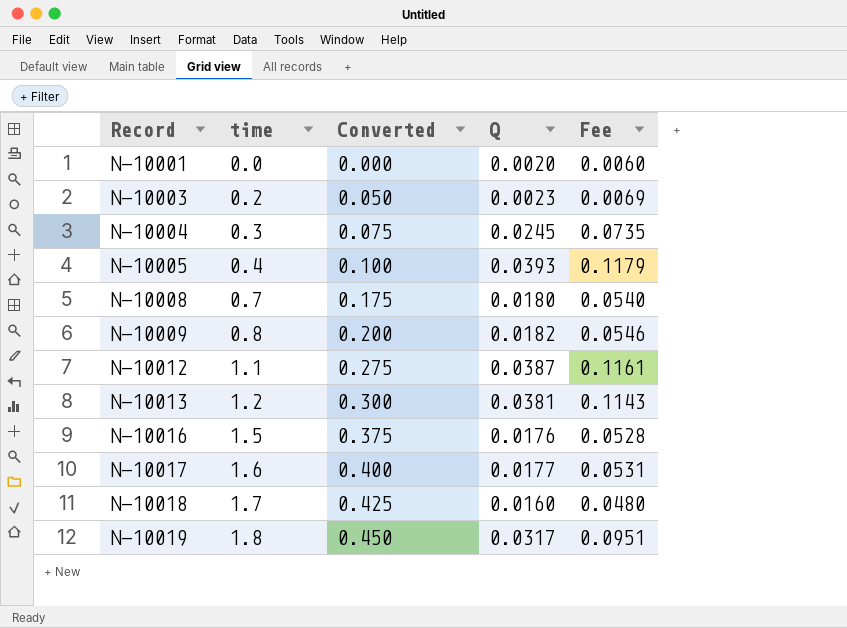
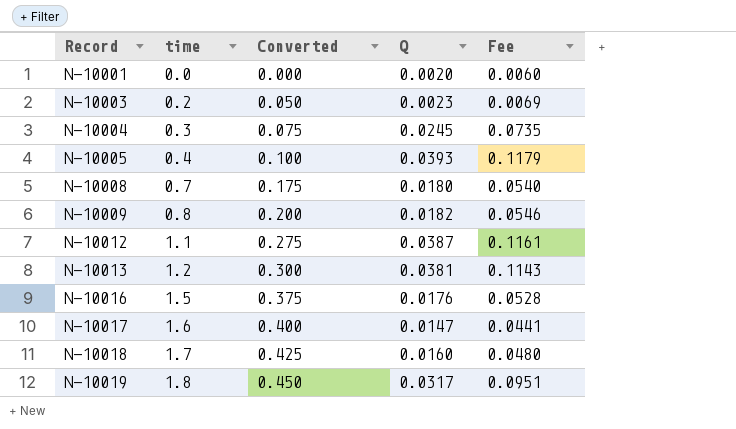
N-10017 | Q: 0.0177 -> 0.0147
N-10017 | Fee: 0.0531 -> 0.0441

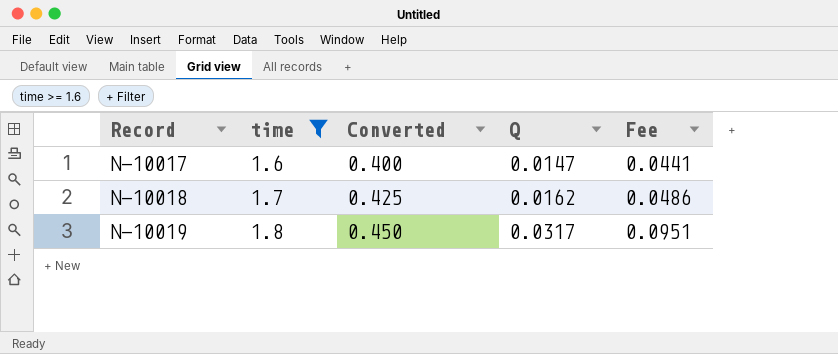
filter: none -> time >= 1.6
N-10018 | Q: 0.0160 -> 0.0162
N-10018 | Fee: 0.0480 -> 0.0486

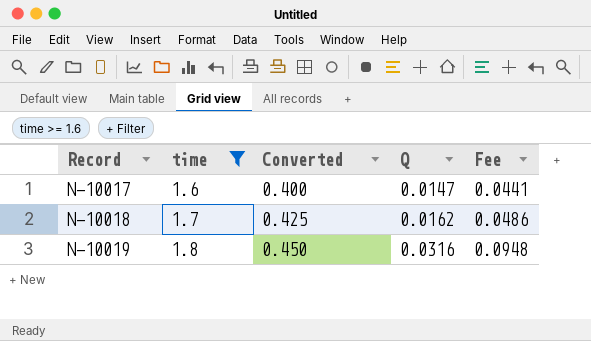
N-10019 | Q: 0.0317 -> 0.0316
N-10019 | Fee: 0.0951 -> 0.0948

